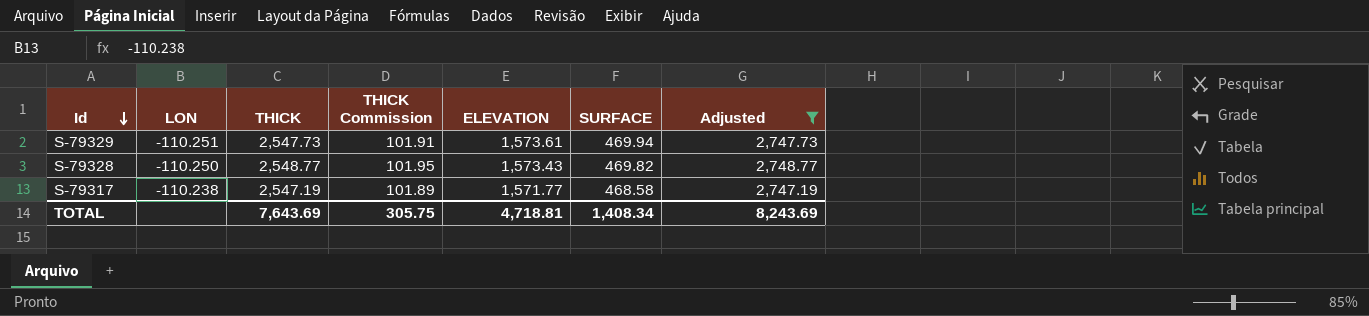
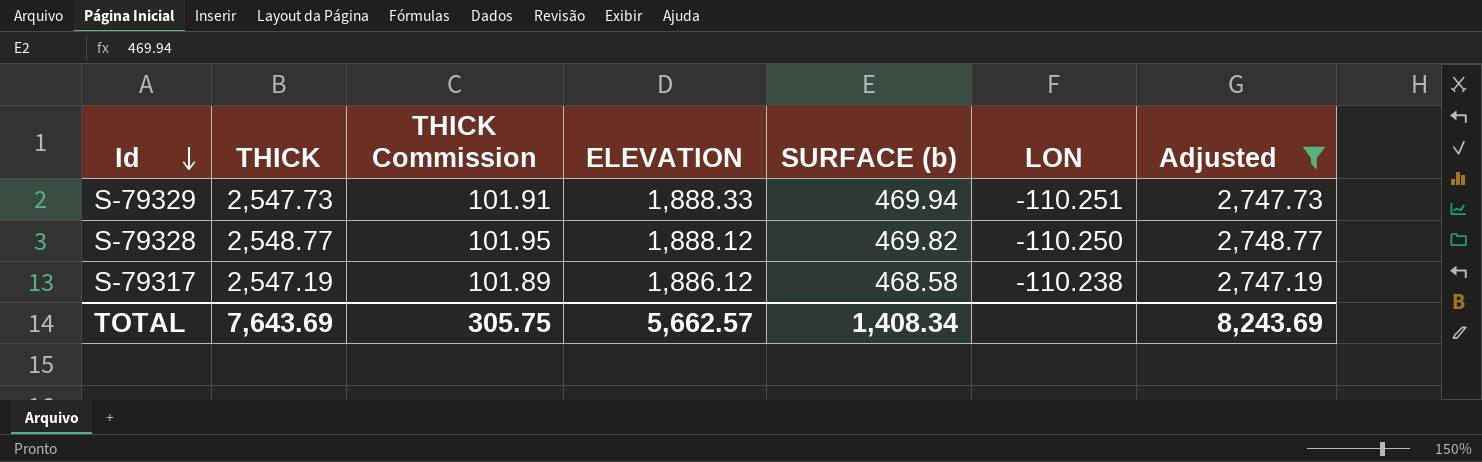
column name: SURFACE -> SURFACE (b)
column LON | position: 2 -> 6
S-79329 | ELEVATION: 1,573.61 -> 1,888.33
S-79328 | ELEVATION: 1,573.43 -> 1,888.12
S-79317 | ELEVATION: 1,571.77 -> 1,886.12
TOTAL | ELEVATION: 4,718.81 -> 5,662.57

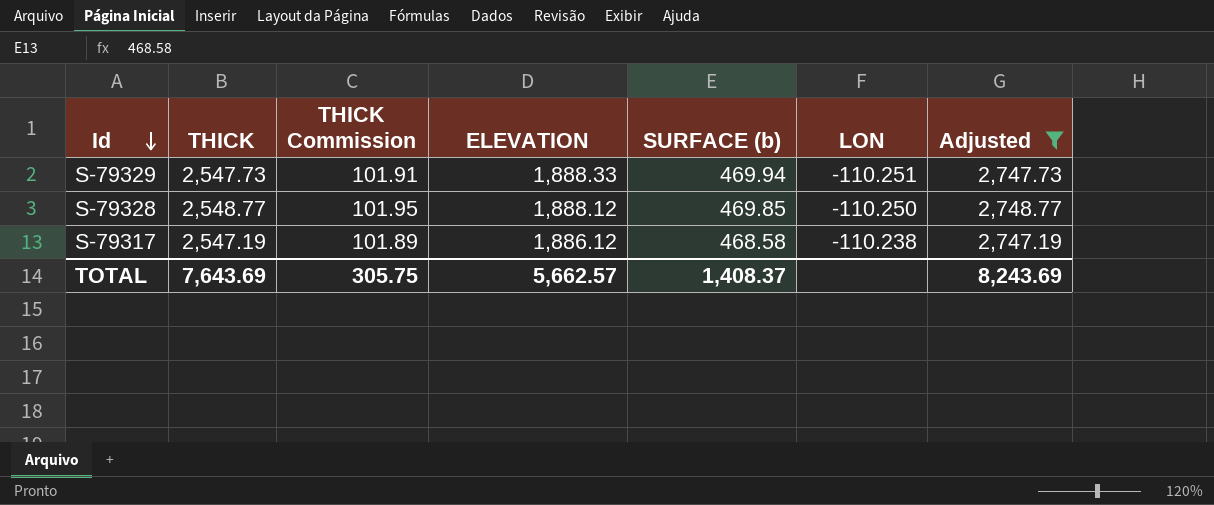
S-79328 | SURFACE (b): 469.82 -> 469.85
TOTAL | SURFACE (b): 1,408.34 -> 1,408.37

